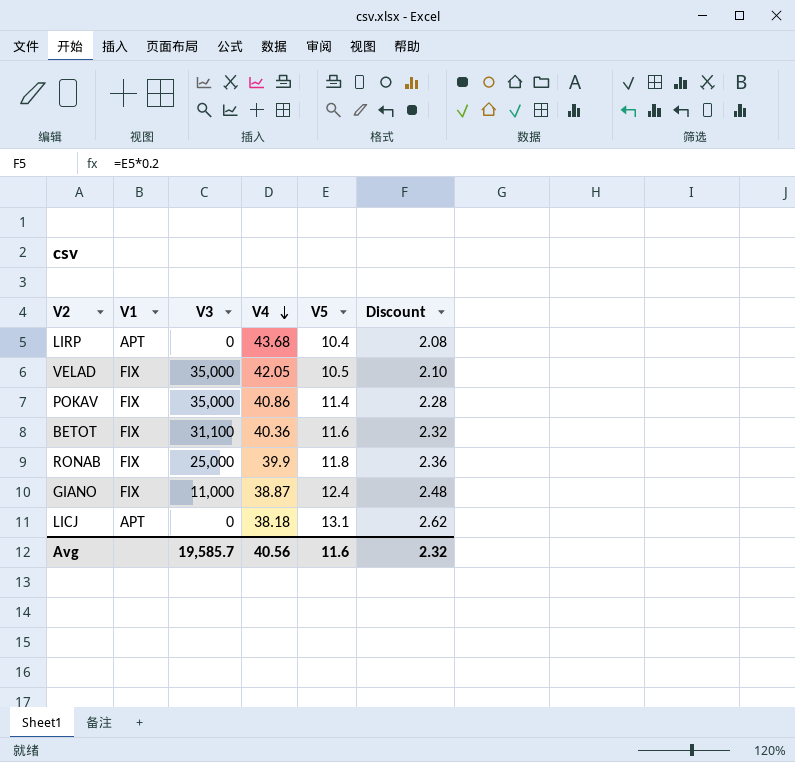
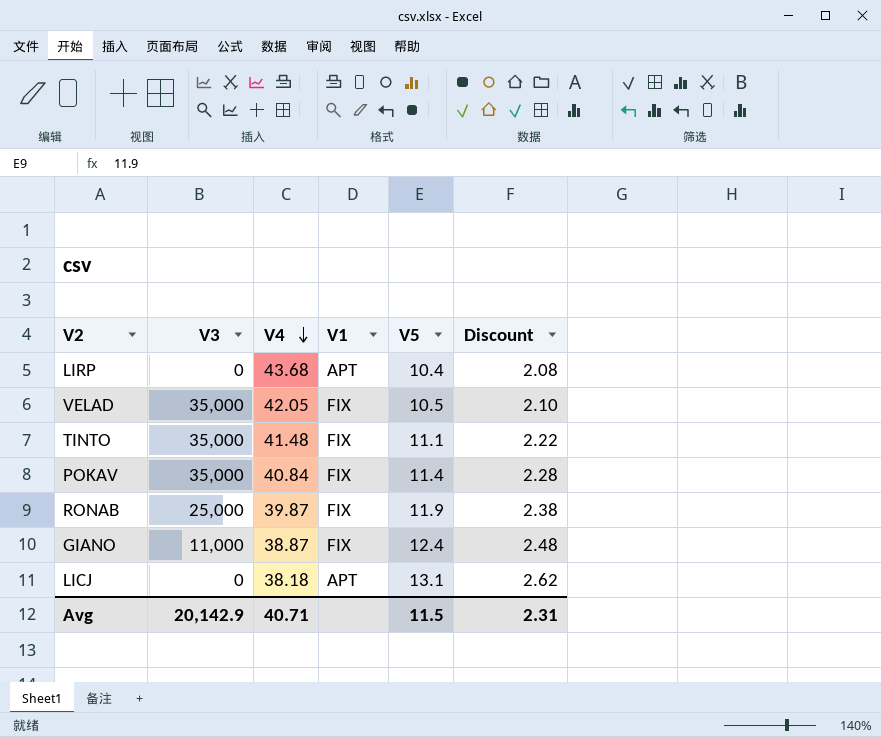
column V1 | position: 2 -> 4
row BETOT: FIX | 31,100 | 40.36 | 11.6 | 2.32 -> none
row TINTO: none -> 35,000 | 41.48 | FIX | 11.1 | 2.22
POKAV | V4: 40.86 -> 40.84
RONAB | V4: 39.9 -> 39.87
RONAB | V5: 11.8 -> 11.9
RONAB | Discount: 2.36 -> 2.38
Avg | V3: 19,585.7 -> 20,142.9
Avg | V4: 40.56 -> 40.71
Avg | V5: 11.6 -> 11.5
Avg | Discount: 2.32 -> 2.31

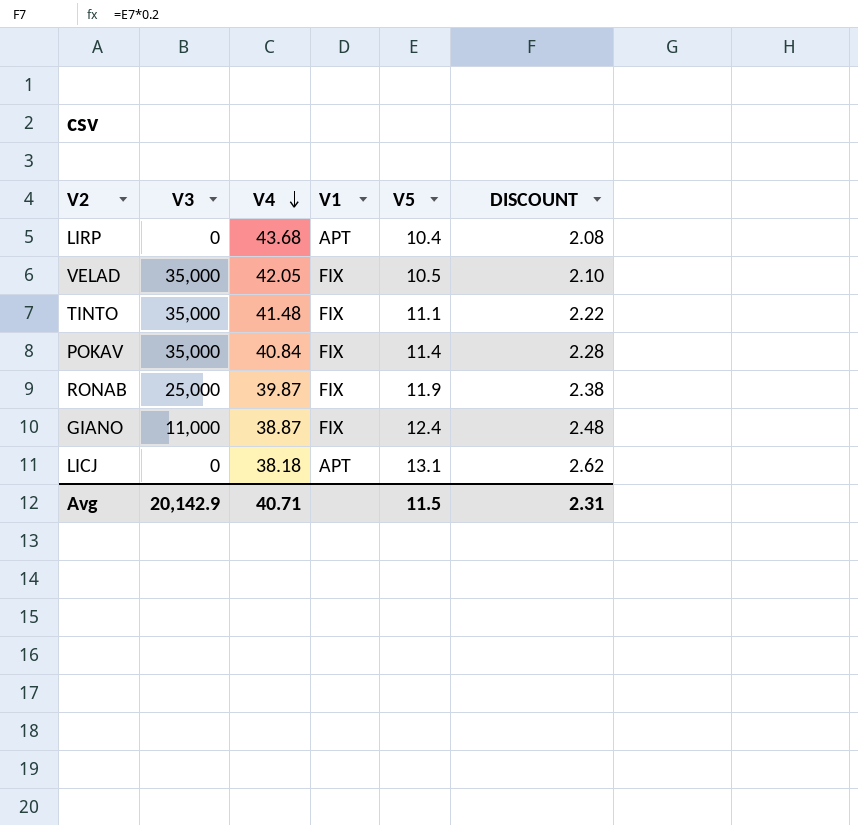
column name: Discount -> DISCOUNT

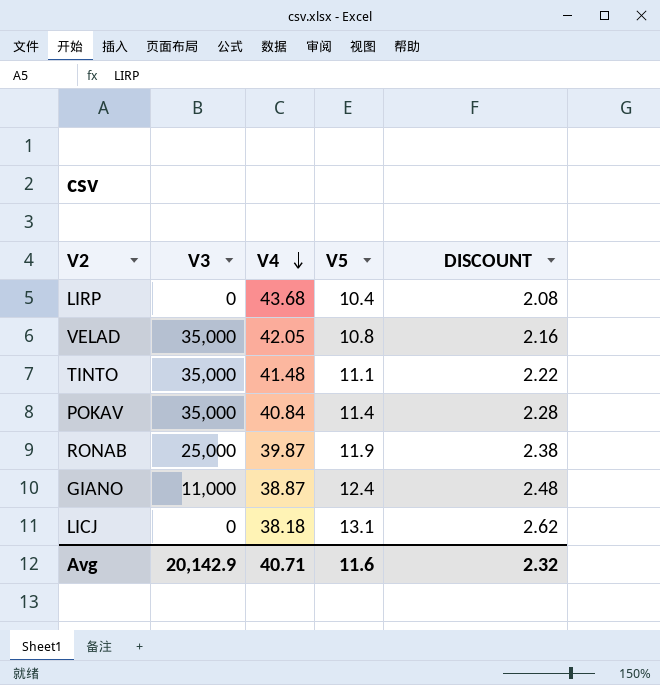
column V1 | position: 4 -> none
VELAD | V5: 10.5 -> 10.8
VELAD | DISCOUNT: 2.10 -> 2.16
Avg | V5: 11.5 -> 11.6
Avg | DISCOUNT: 2.31 -> 2.32

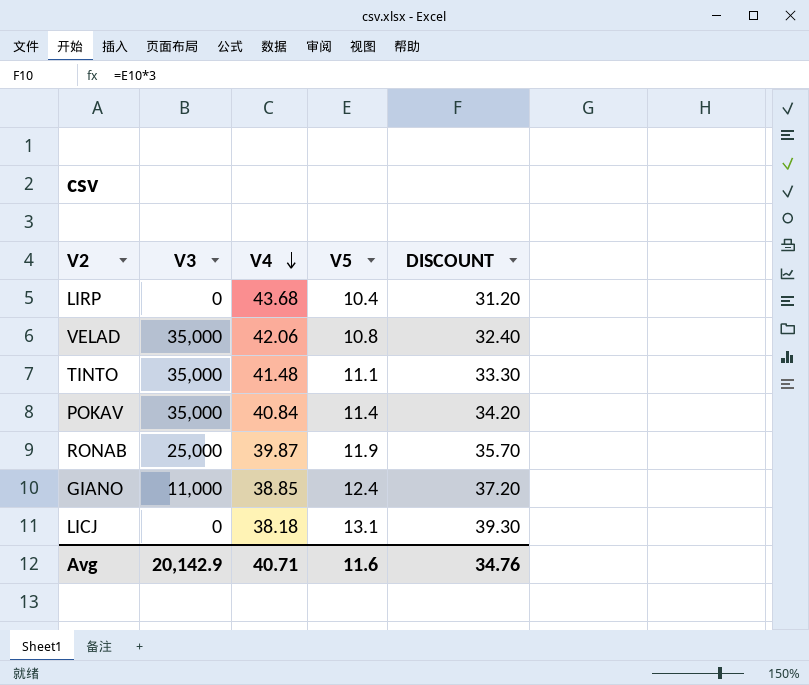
column DISCOUNT | formula: [V5] * 0.2 -> [V5] * 3
VELAD | V4: 42.05 -> 42.06
GIANO | V4: 38.87 -> 38.85
Avg | DISCOUNT: 2.32 -> 34.76

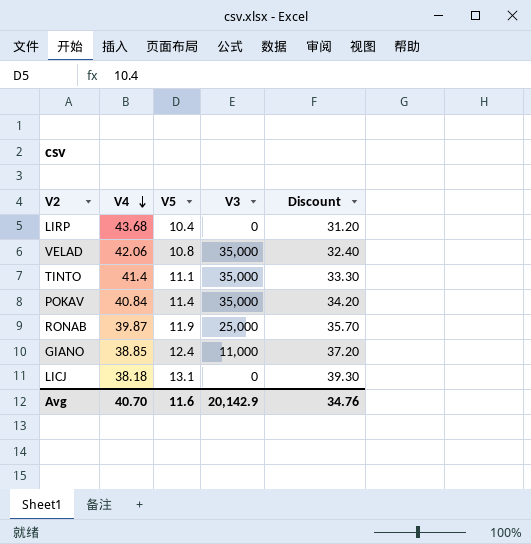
column V3 | position: 2 -> 4
column name: DISCOUNT -> Discount
TINTO | V4: 41.48 -> 41.4
Avg | V4: 40.71 -> 40.70

